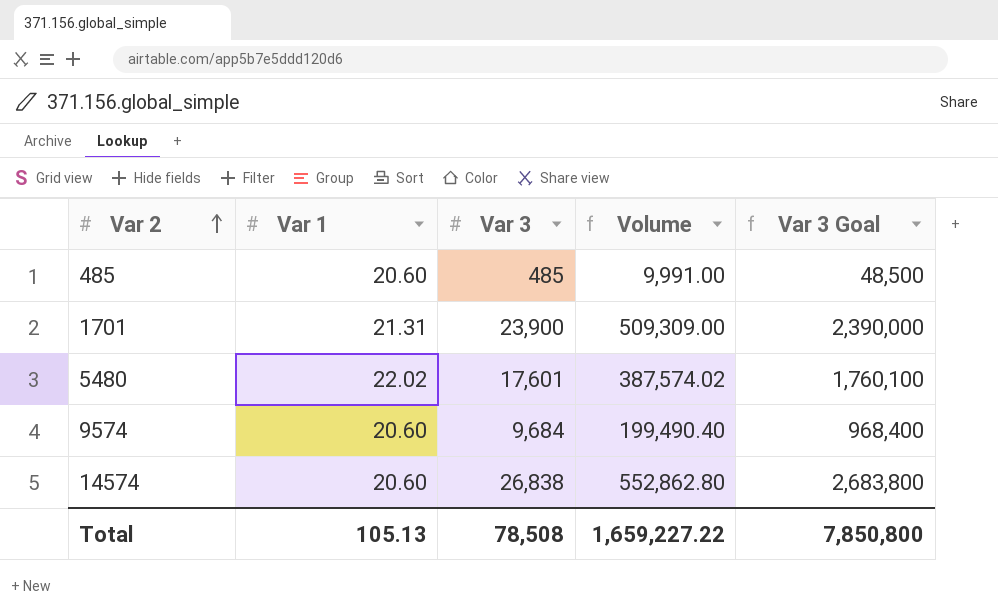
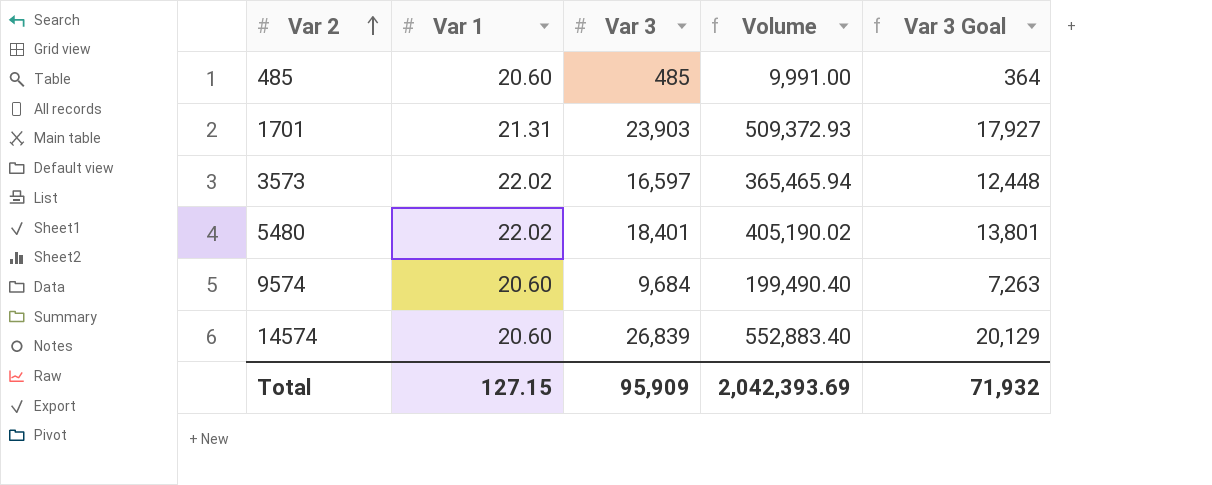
column Var 3 Goal | formula: [Var 3] * 100 -> [Var 3] * 0.75
1701 | Var 3: 23,900 -> 23,903
1701 | Volume: 509,309.00 -> 509,372.93
row 3573: none -> 22.02 | 16,597 | 365,465.94 | 12,448
5480 | Var 3: 17,601 -> 18,401
5480 | Volume: 387,574.02 -> 405,190.02
14574 | Var 3: 26,838 -> 26,839
14574 | Volume: 552,862.80 -> 552,883.40
Total | Var 1: 105.13 -> 127.15
Total | Var 3: 78,508 -> 95,909
Total | Volume: 1,659,227.22 -> 2,042,393.69
Total | Var 3 Goal: 7,850,800 -> 71,932

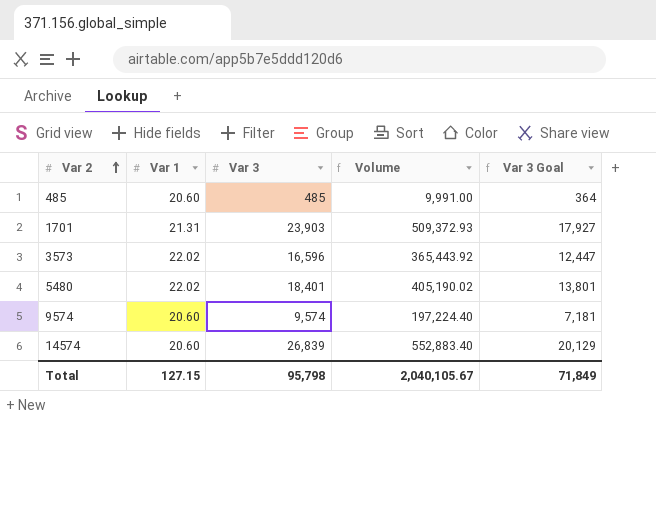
3573 | Var 3: 16,597 -> 16,596
3573 | Volume: 365,465.94 -> 365,443.92
3573 | Var 3 Goal: 12,448 -> 12,447
9574 | Var 3: 9,684 -> 9,574
9574 | Volume: 199,490.40 -> 197,224.40
9574 | Var 3 Goal: 7,263 -> 7,181
Total | Var 3: 95,909 -> 95,798
Total | Volume: 2,042,393.69 -> 2,040,105.67
Total | Var 3 Goal: 71,932 -> 71,849

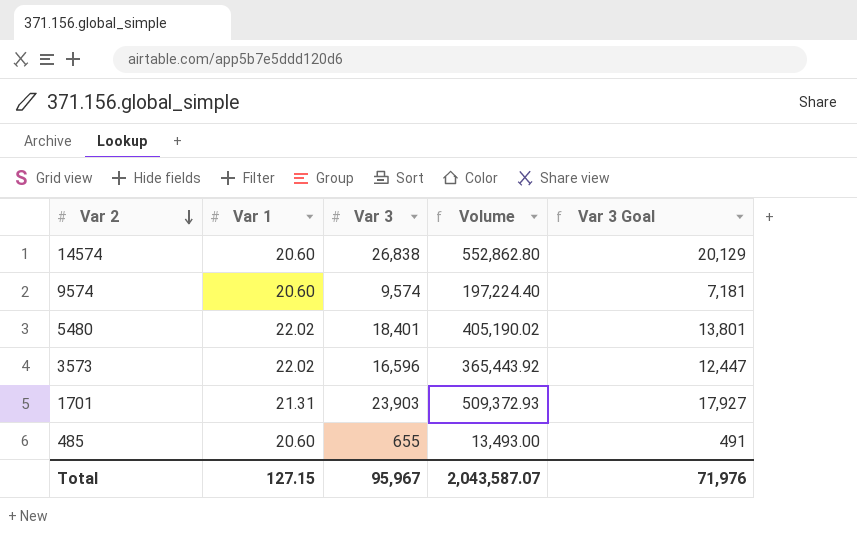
row order: Var 2 ascending -> Var 2 descending
14574 | Var 3: 26,839 -> 26,838
14574 | Volume: 552,883.40 -> 552,862.80
485 | Var 3: 485 -> 655
485 | Volume: 9,991.00 -> 13,493.00
485 | Var 3 Goal: 364 -> 491
Total | Var 3: 95,798 -> 95,967
Total | Volume: 2,040,105.67 -> 2,043,587.07
Total | Var 3 Goal: 71,849 -> 71,976

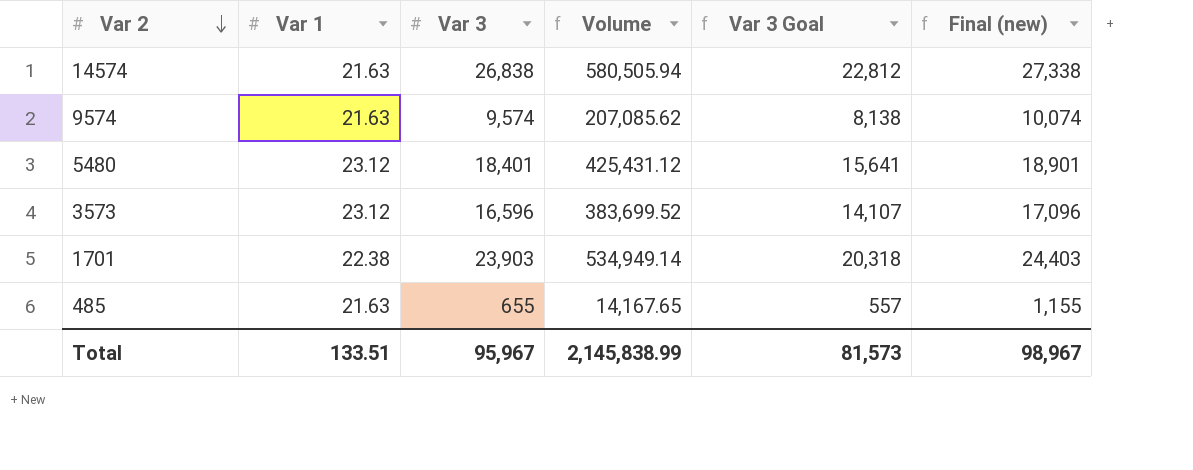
column Var 3 Goal | formula: [Var 3] * 0.75 -> [Var 3] * 0.85
column Final (new) | formula: none -> [Var 3] + 500
14574 | Var 1: 20.60 -> 21.63
14574 | Volume: 552,862.80 -> 580,505.94
9574 | Var 1: 20.60 -> 21.63
9574 | Volume: 197,224.40 -> 207,085.62
5480 | Var 1: 22.02 -> 23.12
5480 | Volume: 405,190.02 -> 425,431.12
3573 | Var 1: 22.02 -> 23.12
3573 | Volume: 365,443.92 -> 383,699.52
1701 | Var 1: 21.31 -> 22.38
1701 | Volume: 509,372.93 -> 534,949.14
485 | Var 1: 20.60 -> 21.63
485 | Volume: 13,493.00 -> 14,167.65
Total | Var 1: 127.15 -> 133.51
Total | Volume: 2,043,587.07 -> 2,145,838.99
Total | Var 3 Goal: 71,976 -> 81,573

